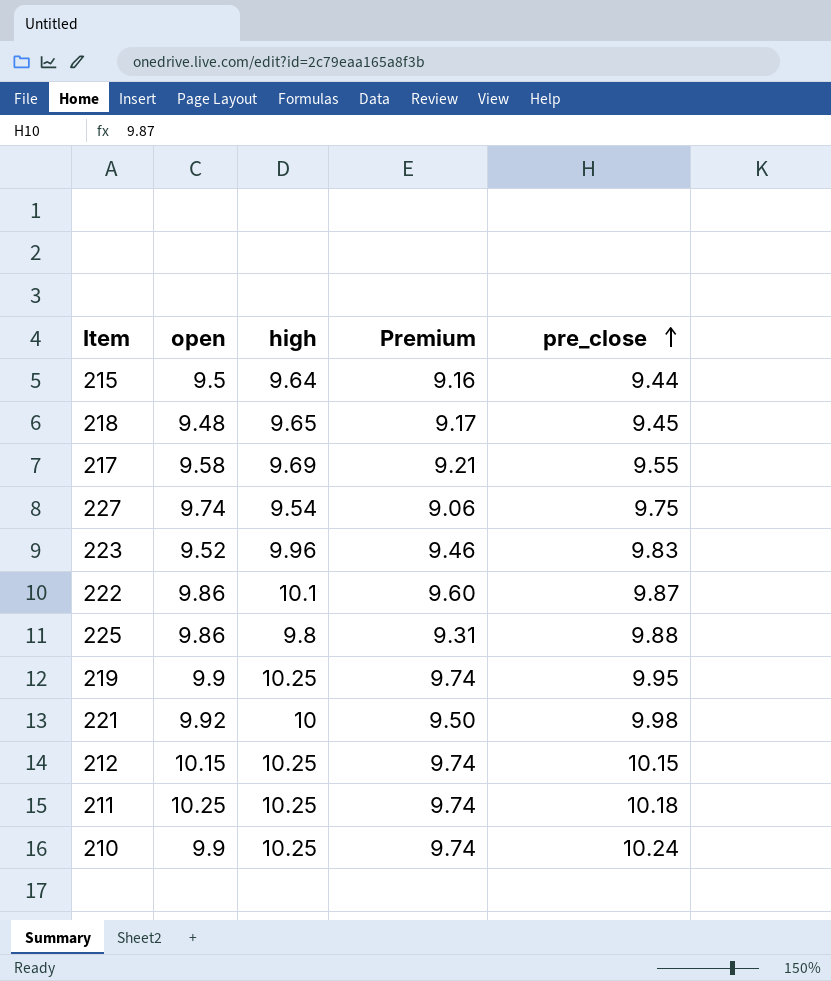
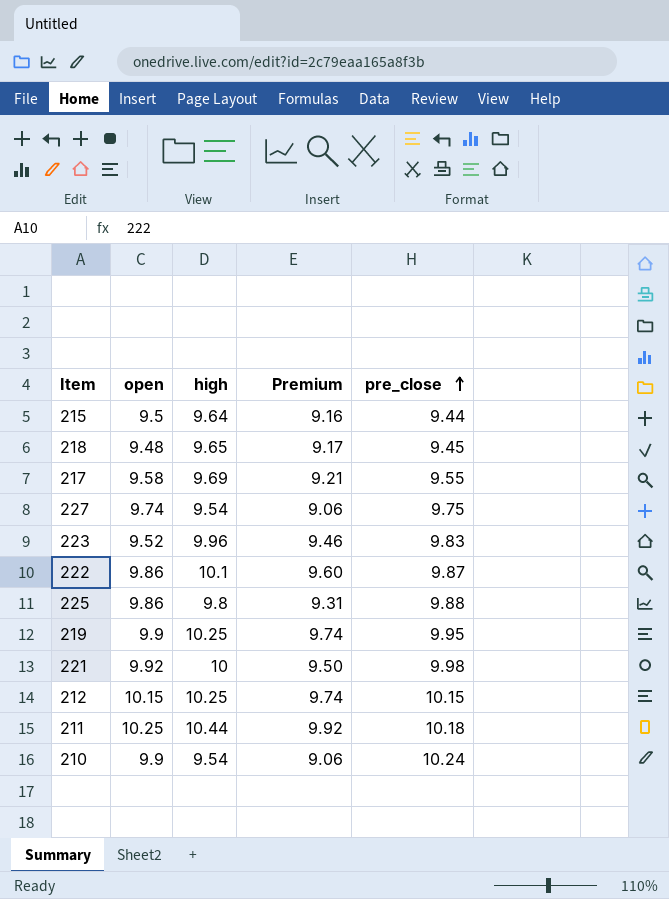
211 | high: 10.25 -> 10.44
211 | Premium: 9.74 -> 9.92
210 | high: 10.25 -> 9.54
210 | Premium: 9.74 -> 9.06

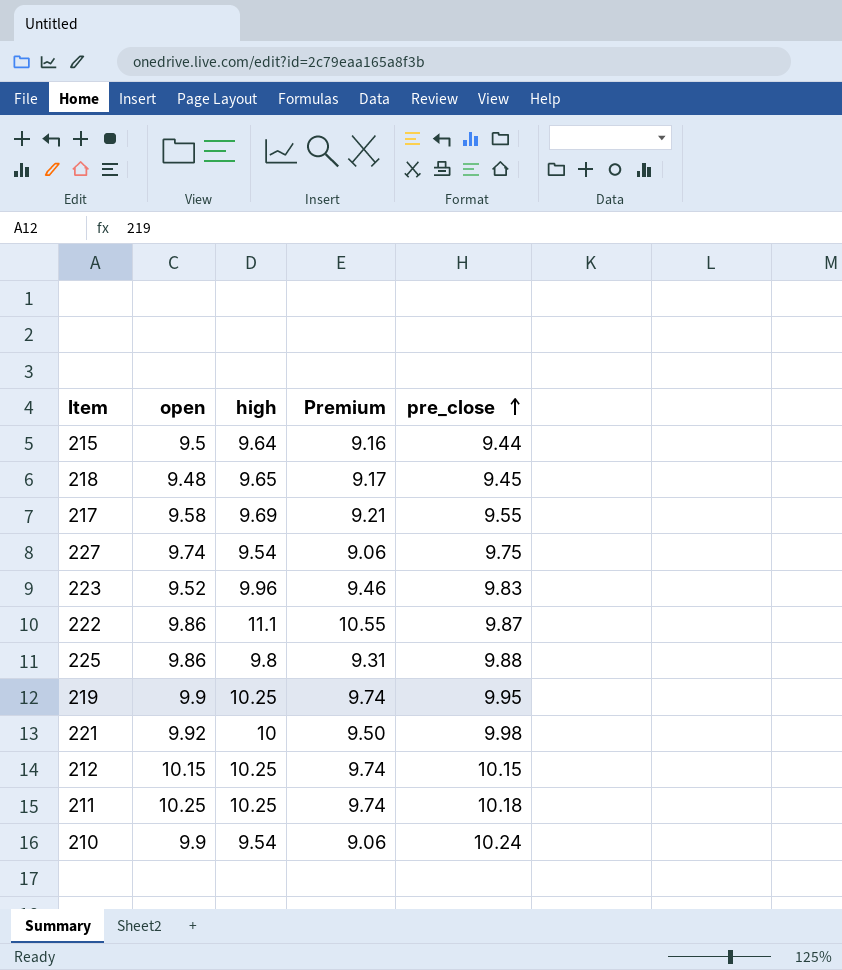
222 | high: 10.1 -> 11.1
222 | Premium: 9.60 -> 10.55
211 | high: 10.44 -> 10.25
211 | Premium: 9.92 -> 9.74

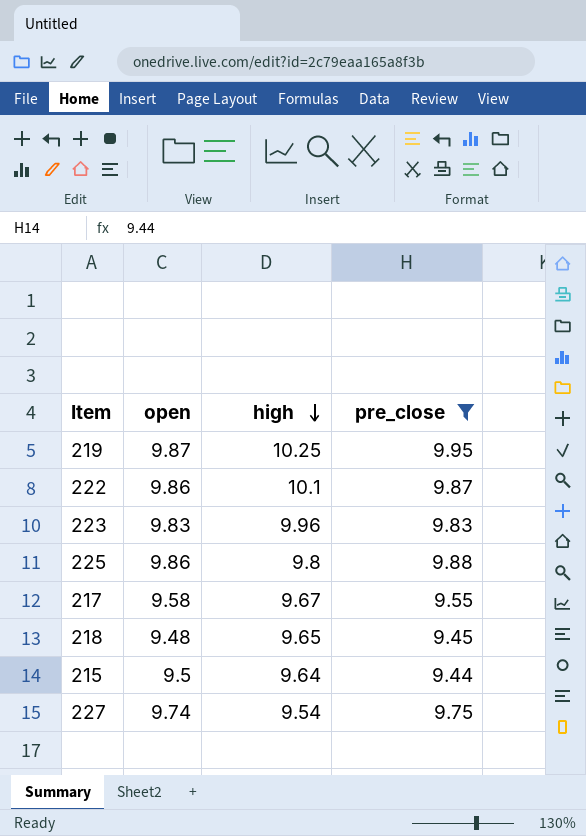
filter: none -> pre_close <= 9.95
row order: pre_close ascending -> high descending
column Premium | formula: [high] * 0.95 -> none
219 | open: 9.9 -> 9.87
222 | high: 11.1 -> 10.1
223 | open: 9.52 -> 9.83
217 | high: 9.69 -> 9.67

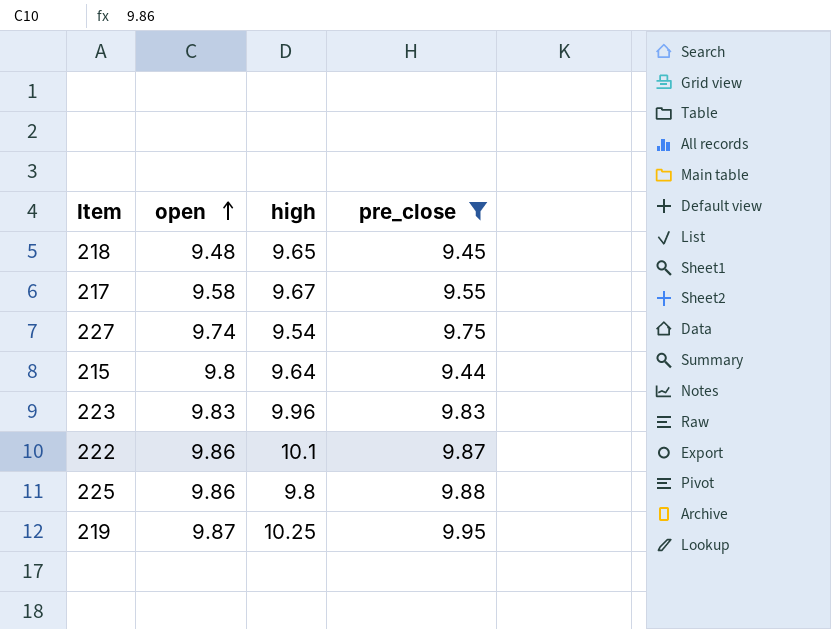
row order: high descending -> open ascending
215 | open: 9.5 -> 9.8

